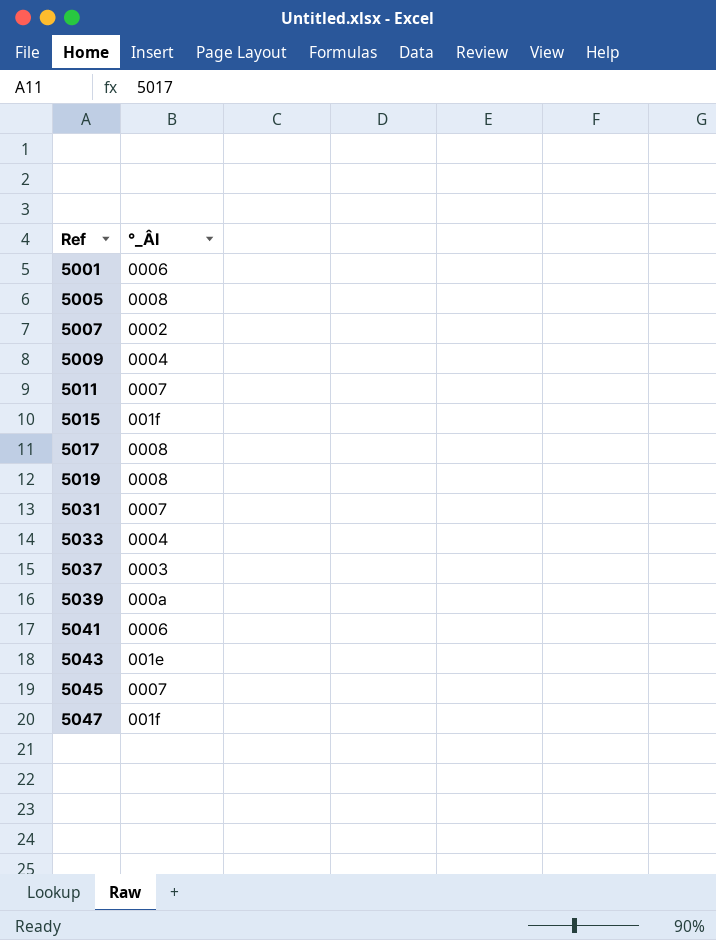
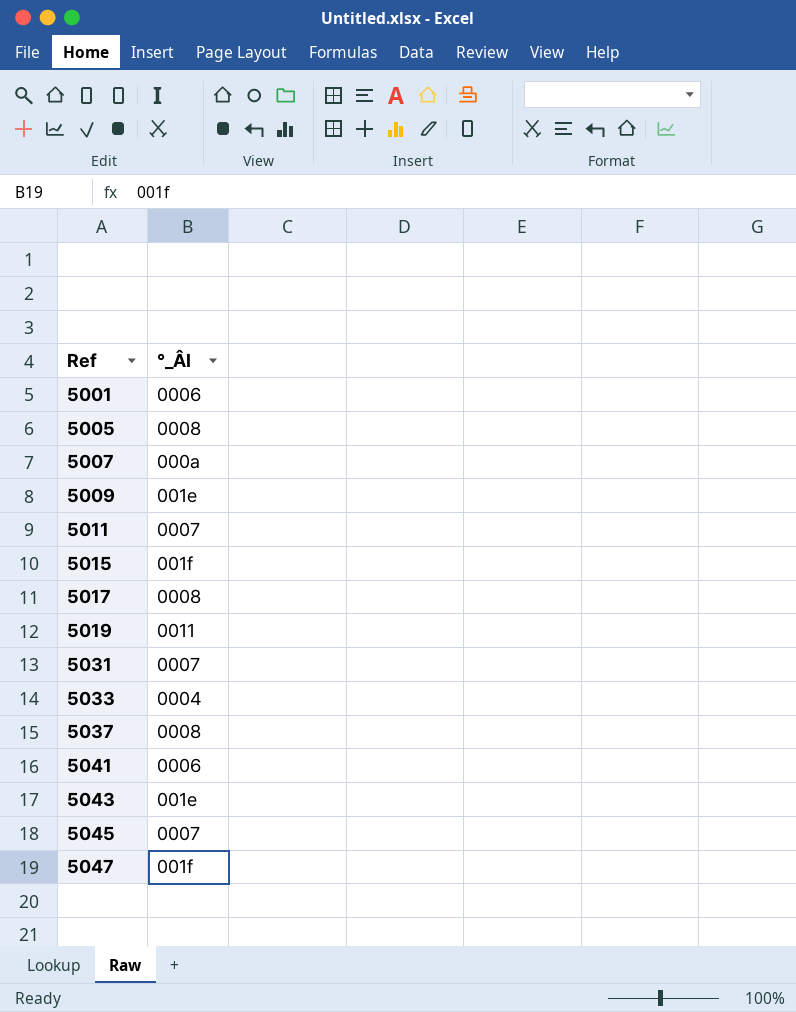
row 5039: 000a -> none
5007 | °_ÂI: 0002 -> 000a
5009 | °_ÂI: 0004 -> 001e
5019 | °_ÂI: 0008 -> 0011
5037 | °_ÂI: 0003 -> 0008

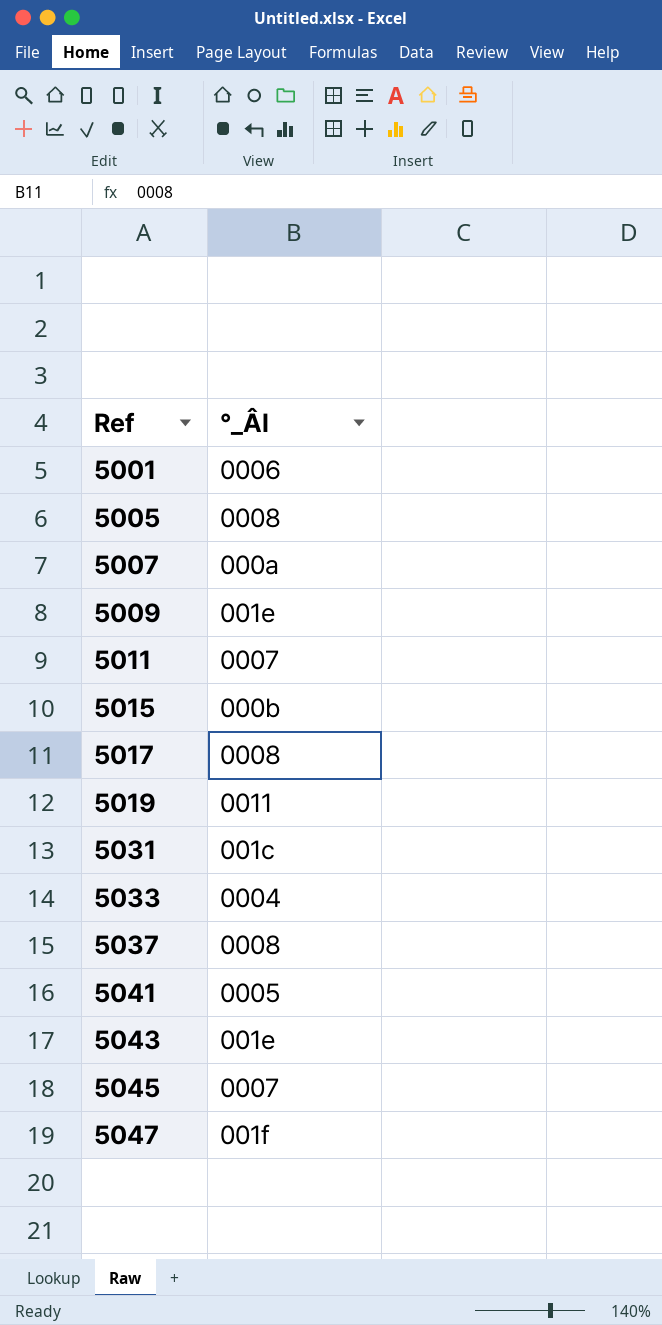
5015 | °_ÂI: 001f -> 000b
5031 | °_ÂI: 0007 -> 001c
5041 | °_ÂI: 0006 -> 0005

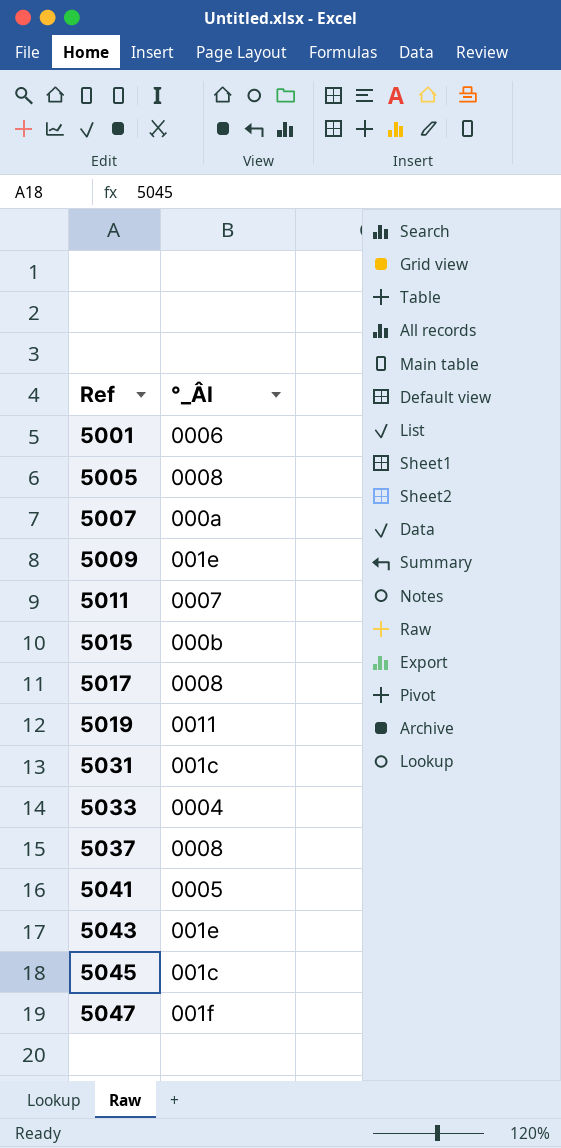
5045 | °_ÂI: 0007 -> 001c

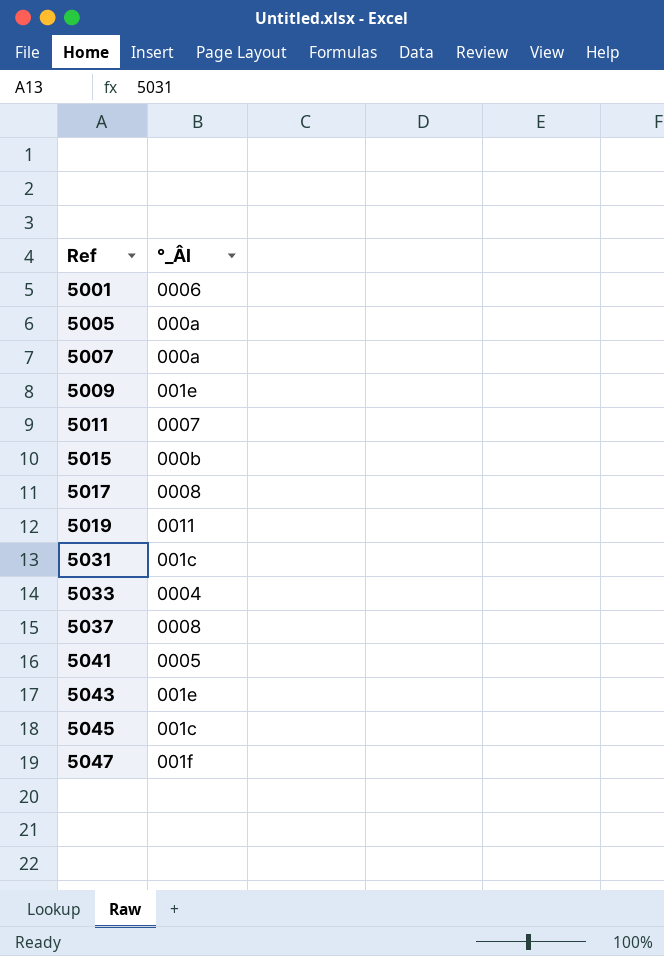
5005 | °_ÂI: 0008 -> 000a

